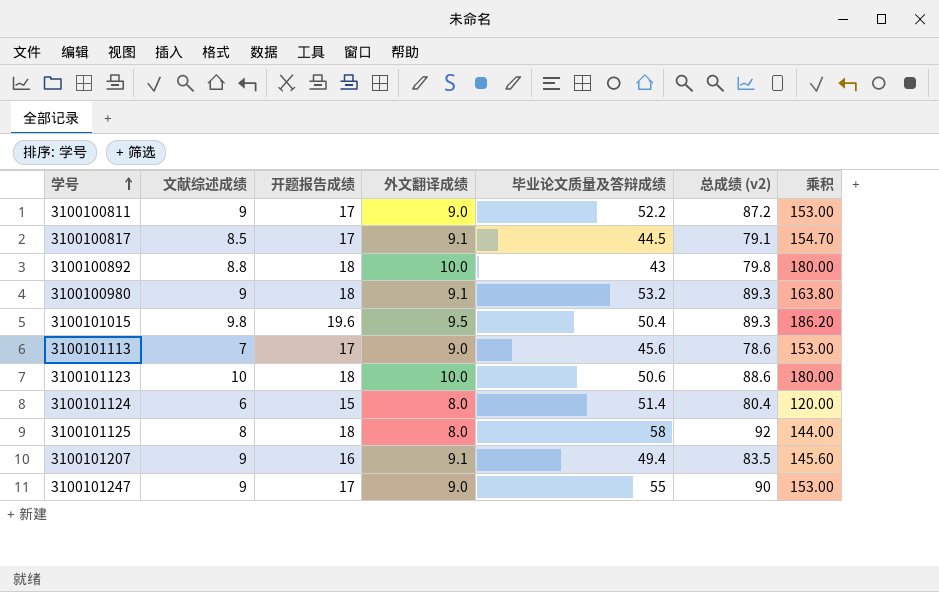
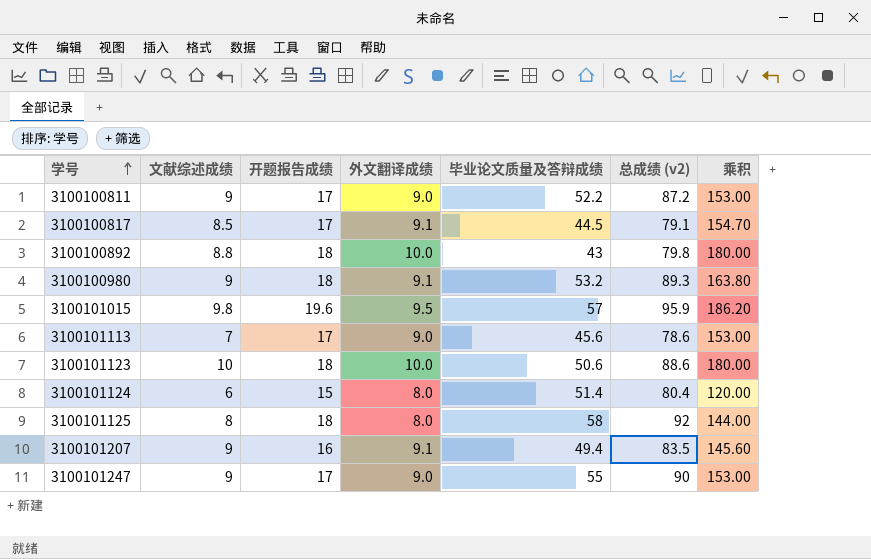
3100101015 | 毕业论文质量及答辩成绩: 50.4 -> 57
3100101015 | 总成绩 (v2): 89.3 -> 95.9

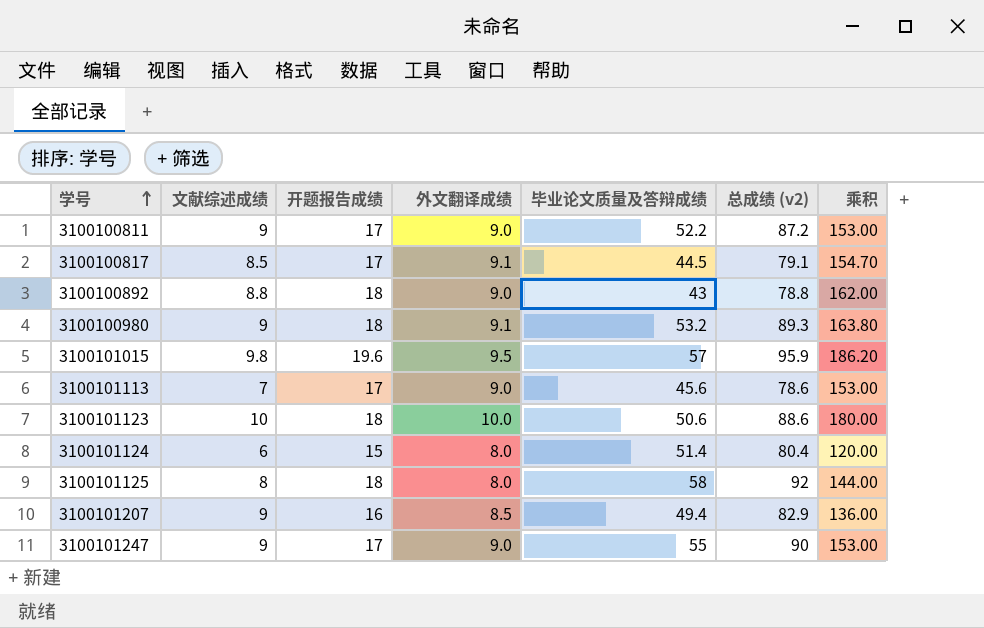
3100100892 | 外文翻译成绩: 10.0 -> 9.0
3100100892 | 总成绩 (v2): 79.8 -> 78.8
3100100892 | 乘积: 180.00 -> 162.00
3100101207 | 外文翻译成绩: 9.1 -> 8.5
3100101207 | 总成绩 (v2): 83.5 -> 82.9
3100101207 | 乘积: 145.60 -> 136.00

